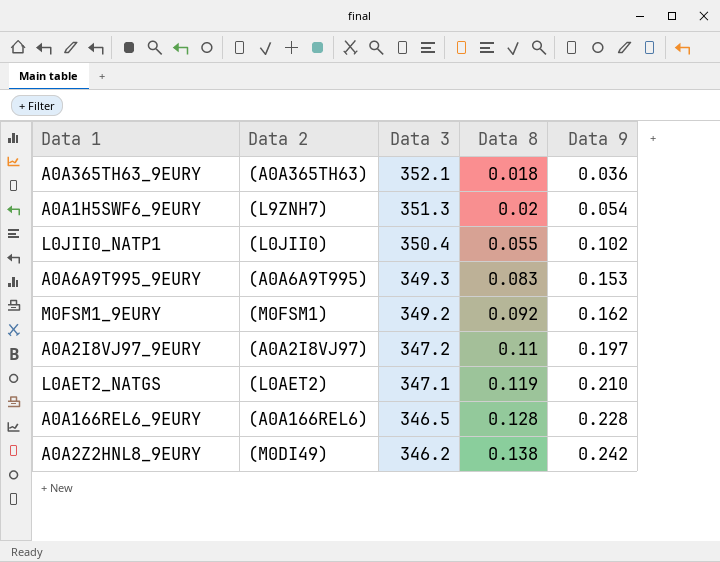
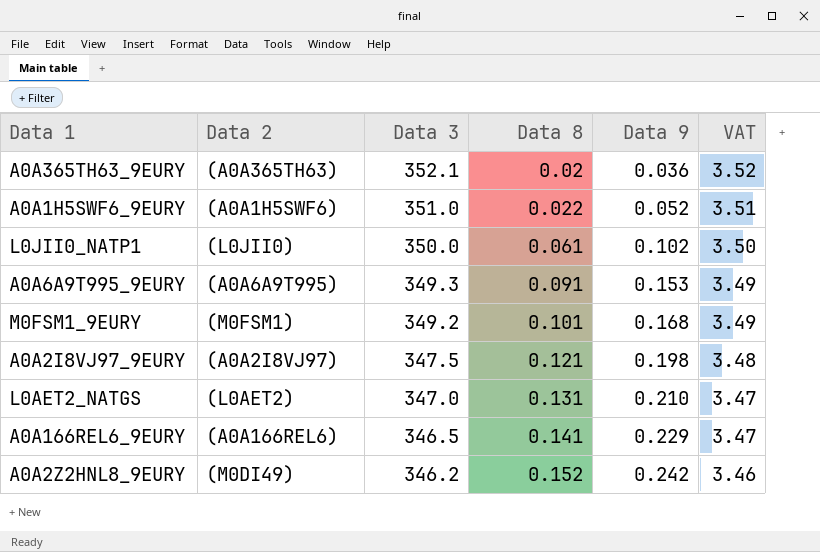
column VAT | formula: none -> [Data 3] * 0.01
A0A365TH63_9EURY | Data 8: 0.018 -> 0.02
A0A1H5SWF6_9EURY | Data 2: (L9ZNH7) -> (A0A1H5SWF6)
A0A1H5SWF6_9EURY | Data 3: 351.3 -> 351.0
A0A1H5SWF6_9EURY | Data 8: 0.02 -> 0.022
A0A1H5SWF6_9EURY | Data 9: 0.054 -> 0.052
L0JII0_NATP1 | Data 3: 350.4 -> 350.0
L0JII0_NATP1 | Data 8: 0.055 -> 0.061
A0A6A9T995_9EURY | Data 8: 0.083 -> 0.091
M0FSM1_9EURY | Data 8: 0.092 -> 0.101
M0FSM1_9EURY | Data 9: 0.162 -> 0.168
A0A2I8VJ97_9EURY | Data 3: 347.2 -> 347.5
A0A2I8VJ97_9EURY | Data 8: 0.11 -> 0.121
A0A2I8VJ97_9EURY | Data 9: 0.197 -> 0.198
L0AET2_NATGS | Data 3: 347.1 -> 347.0
L0AET2_NATGS | Data 8: 0.119 -> 0.131
A0A166REL6_9EURY | Data 8: 0.128 -> 0.141
A0A166REL6_9EURY | Data 9: 0.228 -> 0.229
A0A2Z2HNL8_9EURY | Data 8: 0.138 -> 0.152

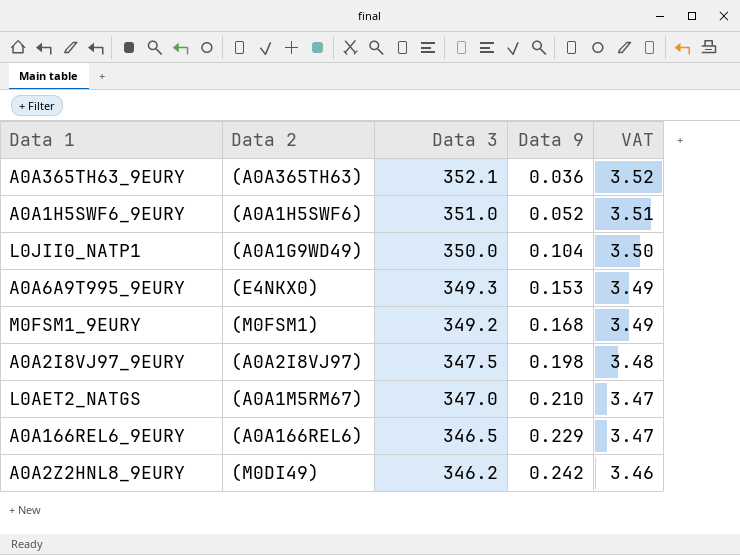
column Data 8 | position: 4 -> none
L0JII0_NATP1 | Data 2: (L0JII0) -> (A0A1G9WD49)
L0JII0_NATP1 | Data 9: 0.102 -> 0.104
A0A6A9T995_9EURY | Data 2: (A0A6A9T995) -> (E4NKX0)
L0AET2_NATGS | Data 2: (L0AET2) -> (A0A1M5RM67)

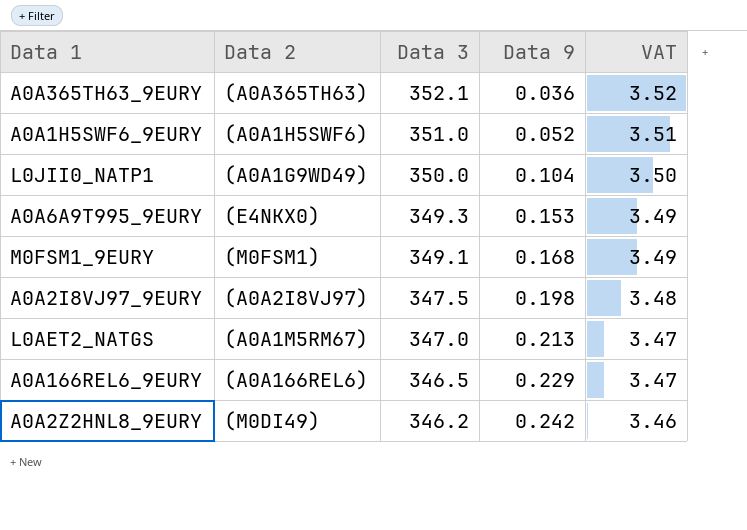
M0FSM1_9EURY | Data 3: 349.2 -> 349.1
L0AET2_NATGS | Data 9: 0.210 -> 0.213

